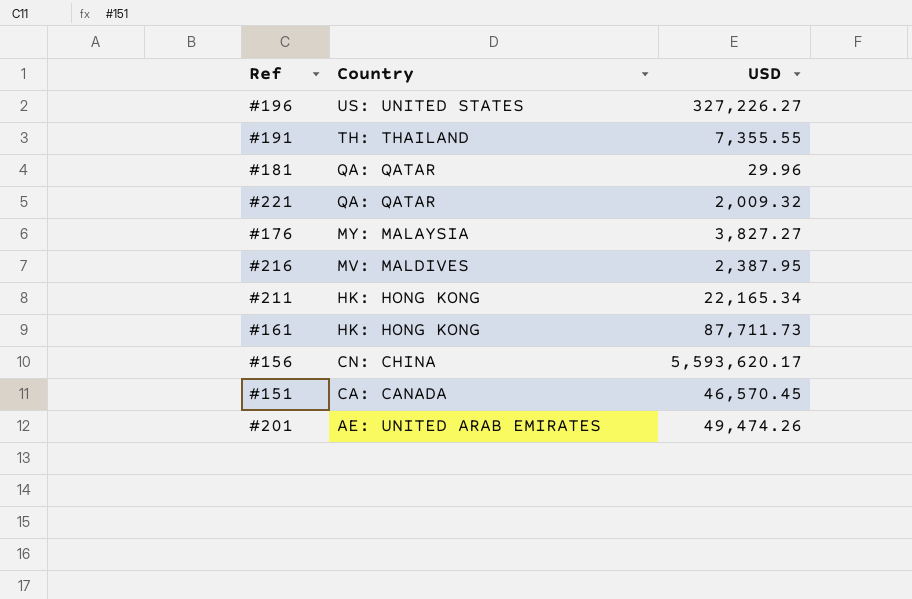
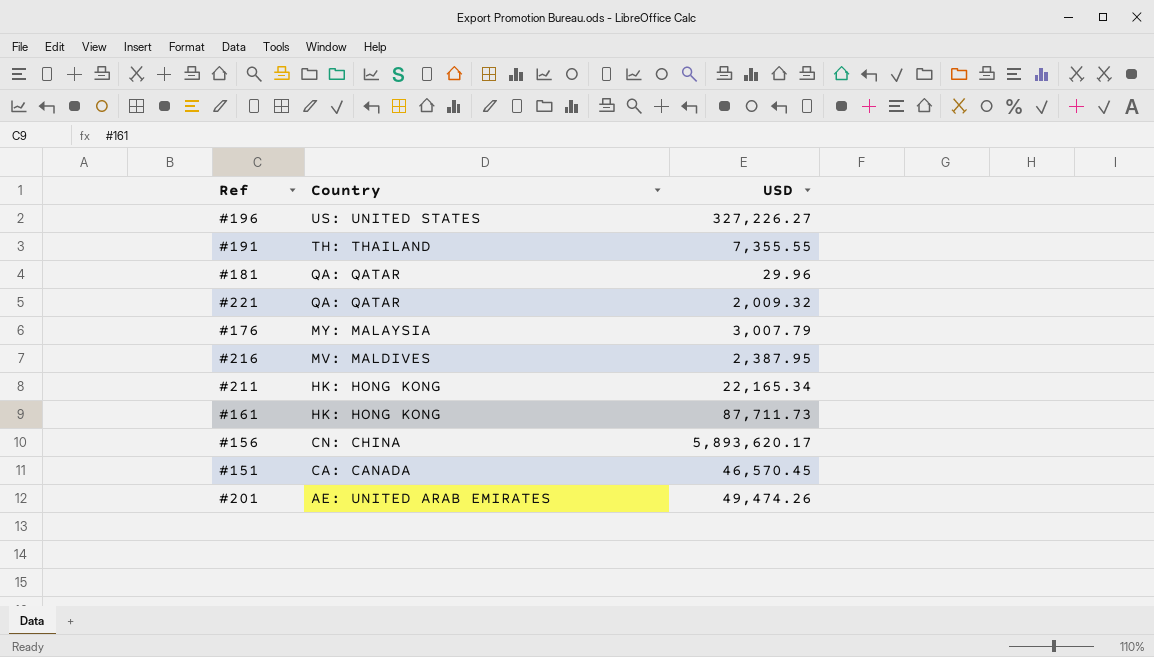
#176 | USD: 3,827.27 -> 3,007.79
#156 | USD: 5,593,620.17 -> 5,893,620.17

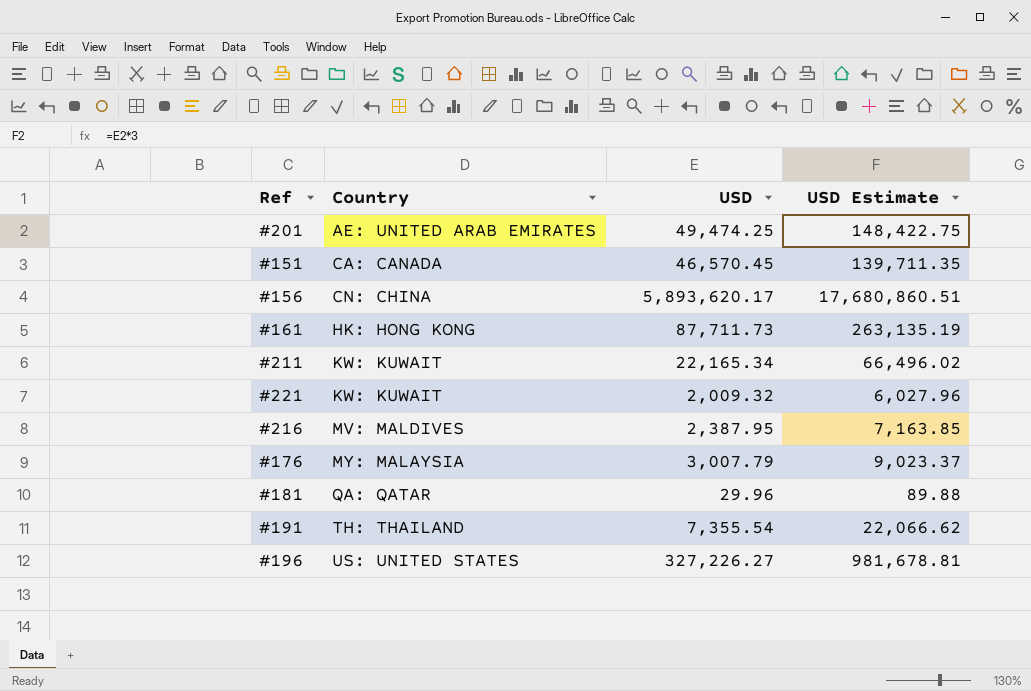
row order: Country descending -> Country ascending
column USD Estimate | formula: none -> [USD] * 3
#201 | USD: 49,474.26 -> 49,474.25
#211 | Country: HK: HONG KONG -> KW: KUWAIT
#221 | Country: QA: QATAR -> KW: KUWAIT
#191 | USD: 7,355.55 -> 7,355.54

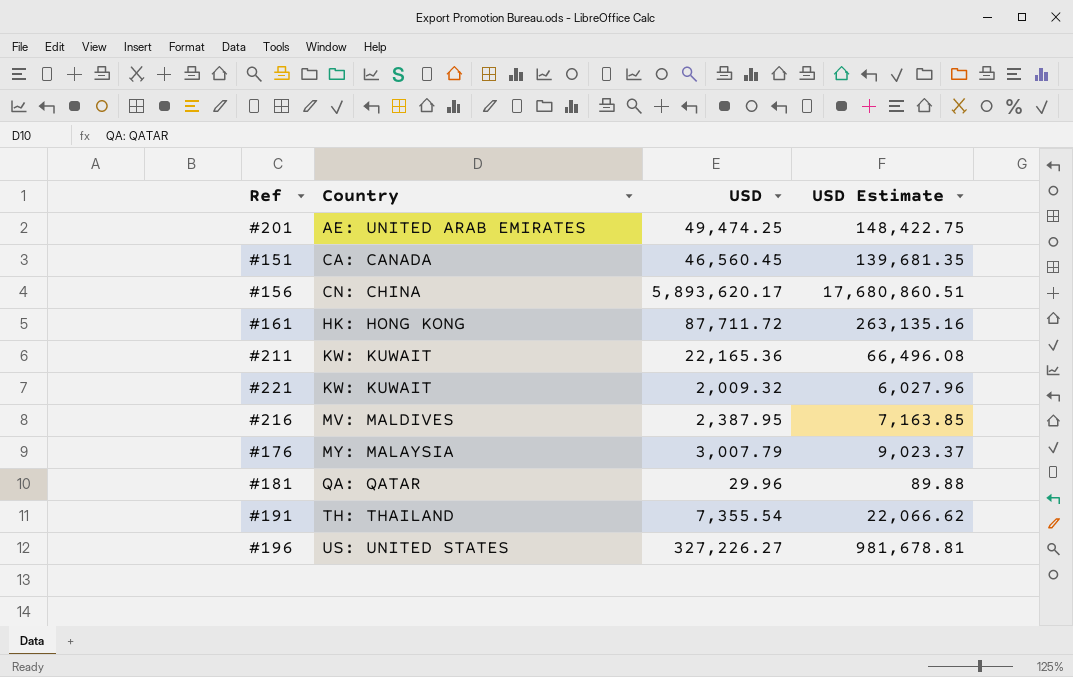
#151 | USD: 46,570.45 -> 46,560.45
#151 | USD Estimate: 139,711.35 -> 139,681.35
#161 | USD: 87,711.73 -> 87,711.72
#161 | USD Estimate: 263,135.19 -> 263,135.16
#211 | USD: 22,165.34 -> 22,165.36
#211 | USD Estimate: 66,496.02 -> 66,496.08

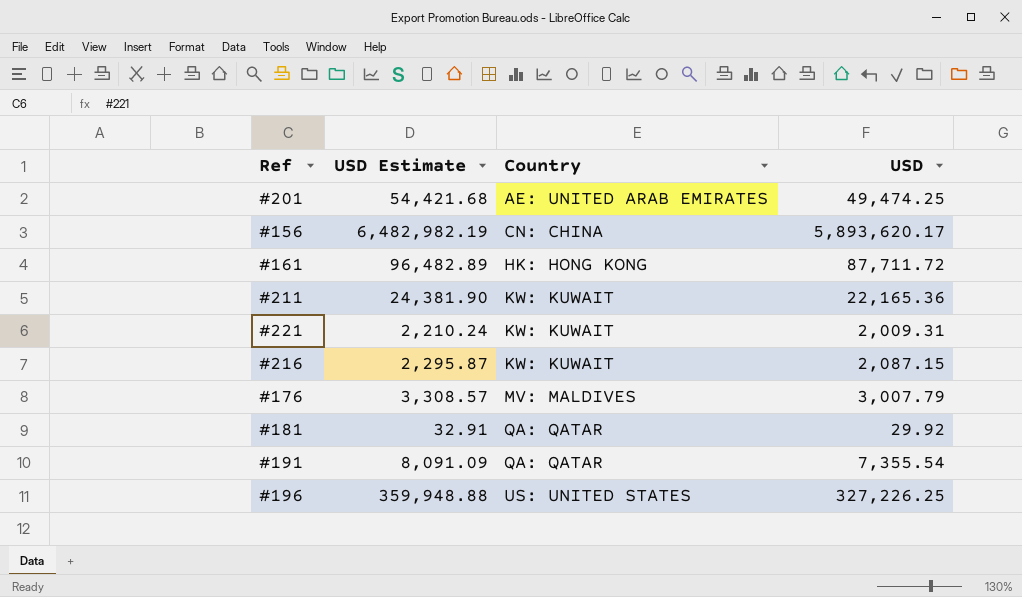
column USD Estimate | formula: [USD] * 3 -> [USD] * 1.1
column USD Estimate | position: 4 -> 2
row #151: CA: CANADA | 46,560.45 | 139,681.35 -> none
#221 | USD: 2,009.32 -> 2,009.31
#216 | Country: MV: MALDIVES -> KW: KUWAIT
#216 | USD: 2,387.95 -> 2,087.15
#176 | Country: MY: MALAYSIA -> MV: MALDIVES
#181 | USD: 29.96 -> 29.92
#191 | Country: TH: THAILAND -> QA: QATAR
#196 | USD: 327,226.27 -> 327,226.25

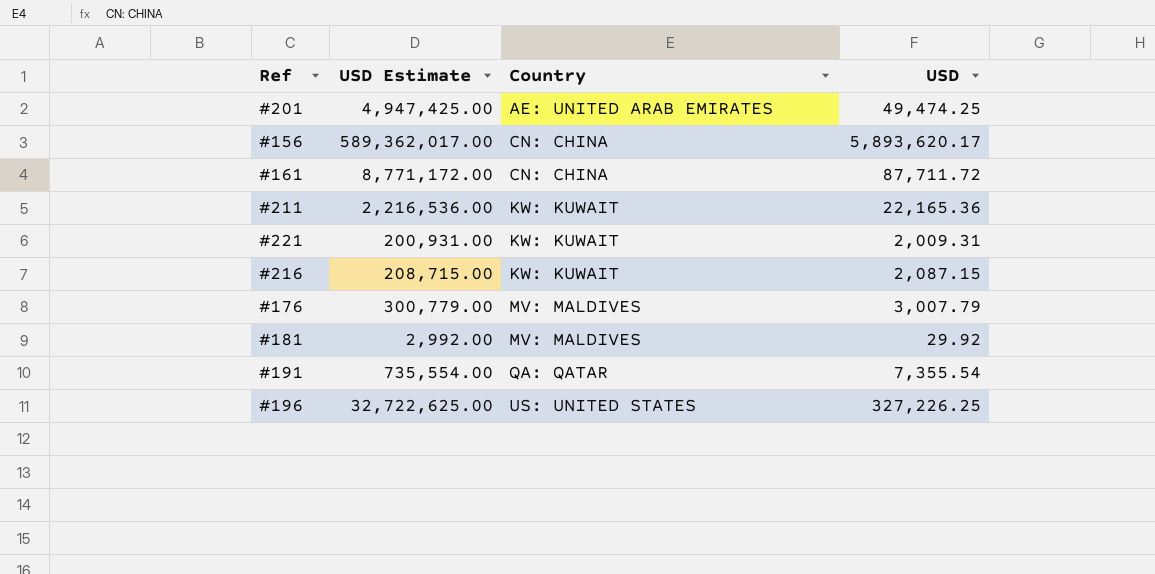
column USD Estimate | formula: [USD] * 1.1 -> [USD] * 100
#161 | Country: HK: HONG KONG -> CN: CHINA
#181 | Country: QA: QATAR -> MV: MALDIVES

